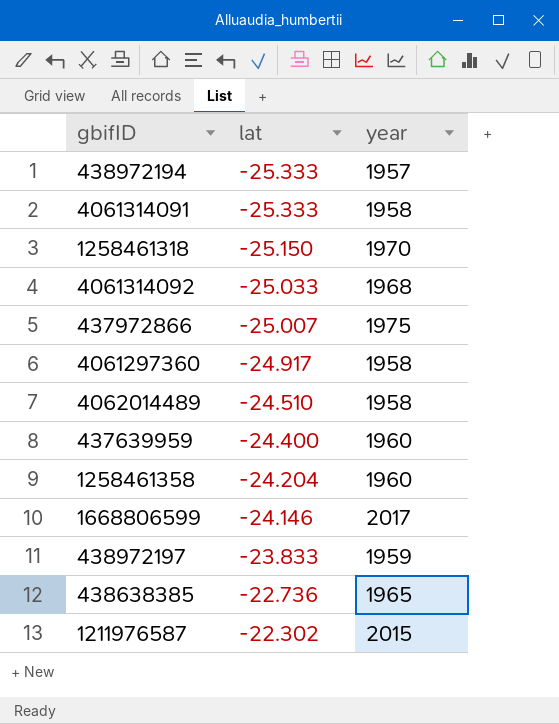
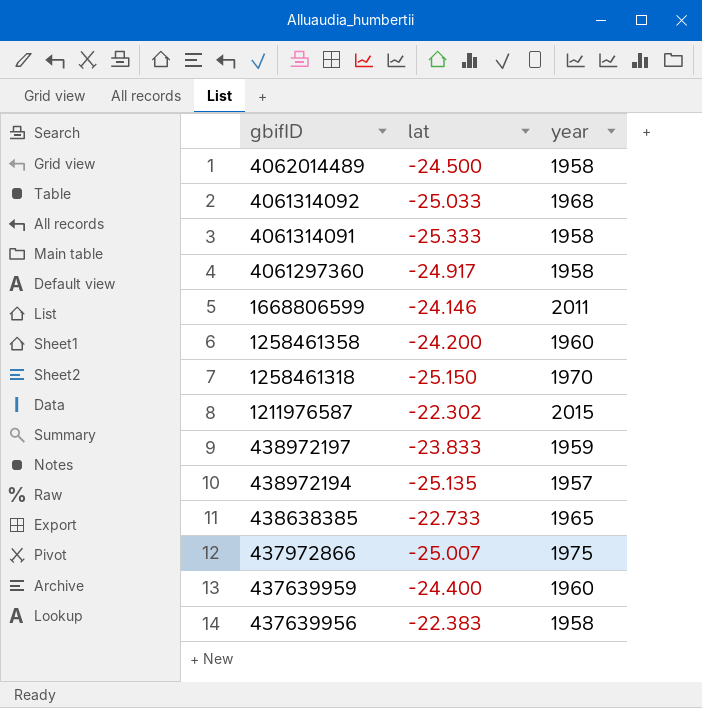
row order: lat ascending -> gbifID descending
4062014489 | lat: -24.510 -> -24.500
1668806599 | year: 2017 -> 2011
1258461358 | lat: -24.204 -> -24.200
438972194 | lat: -25.333 -> -25.135
438638385 | lat: -22.736 -> -22.733
row 437639956: none -> -22.383 | 1958

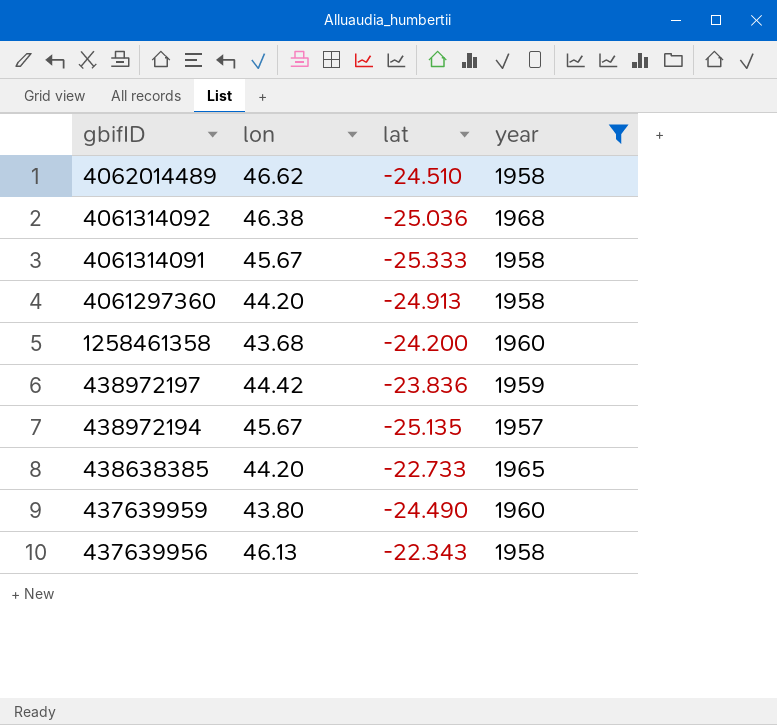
filter: none -> year <= 1968
column lon | position: none -> 2
4062014489 | lat: -24.500 -> -24.510
4061314092 | lat: -25.033 -> -25.036
4061297360 | lat: -24.917 -> -24.913
438972197 | lat: -23.833 -> -23.836
437639959 | lat: -24.400 -> -24.490
437639956 | lat: -22.383 -> -22.343

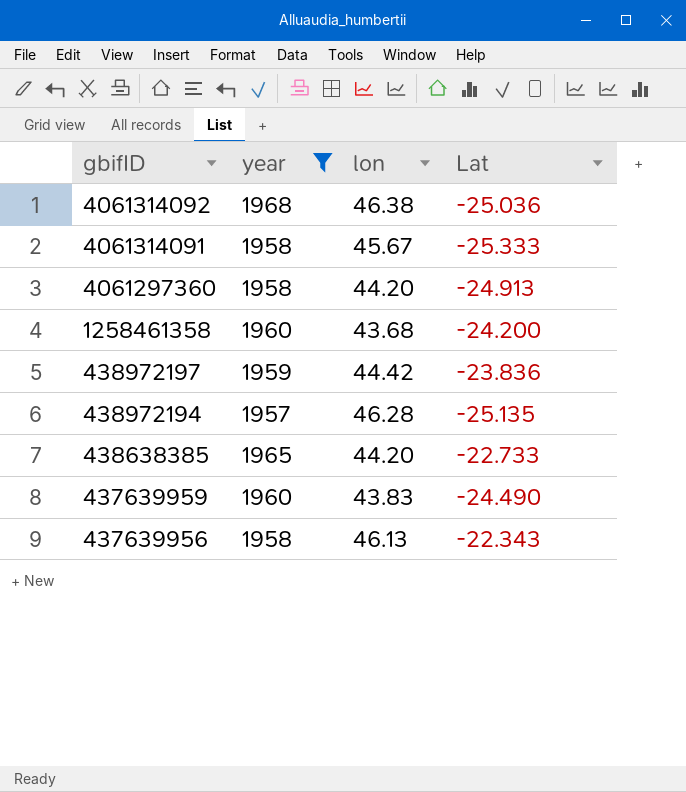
column year | position: 4 -> 2
column name: lat -> Lat
row 4062014489: 46.62 | -24.510 | 1958 -> none
438972194 | lon: 45.67 -> 46.28
437639959 | lon: 43.80 -> 43.83

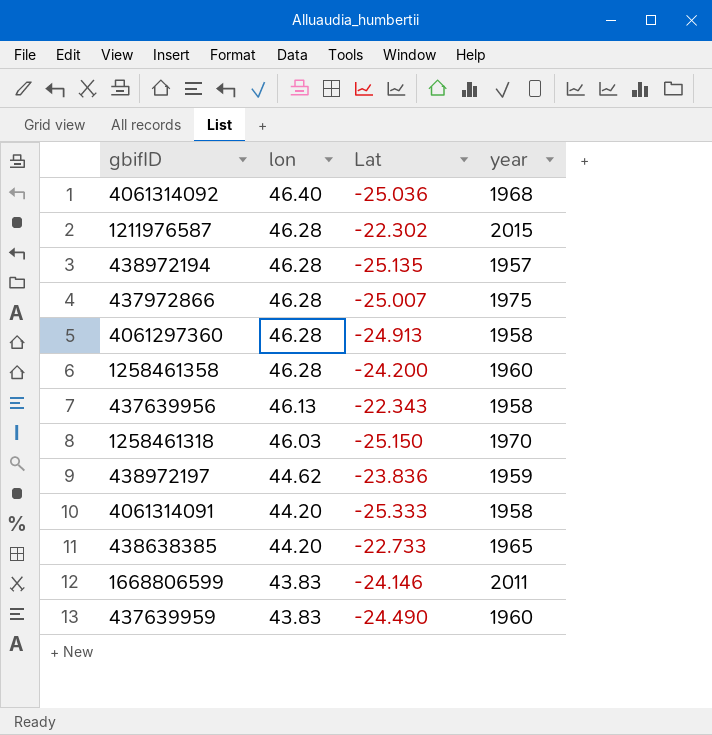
filter: year <= 1968 -> none
row order: gbifID descending -> lon descending
column year | position: 2 -> 4
4061314092 | lon: 46.38 -> 46.40
4061297360 | lon: 44.20 -> 46.28
1258461358 | lon: 43.68 -> 46.28
438972197 | lon: 44.42 -> 44.62
4061314091 | lon: 45.67 -> 44.20

